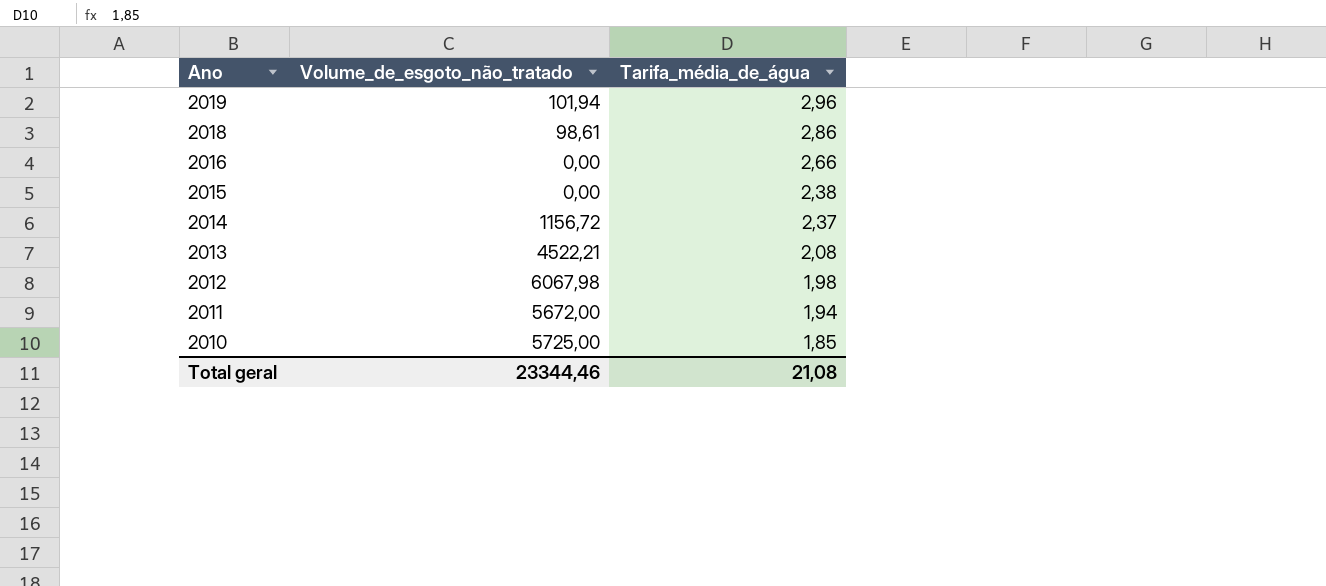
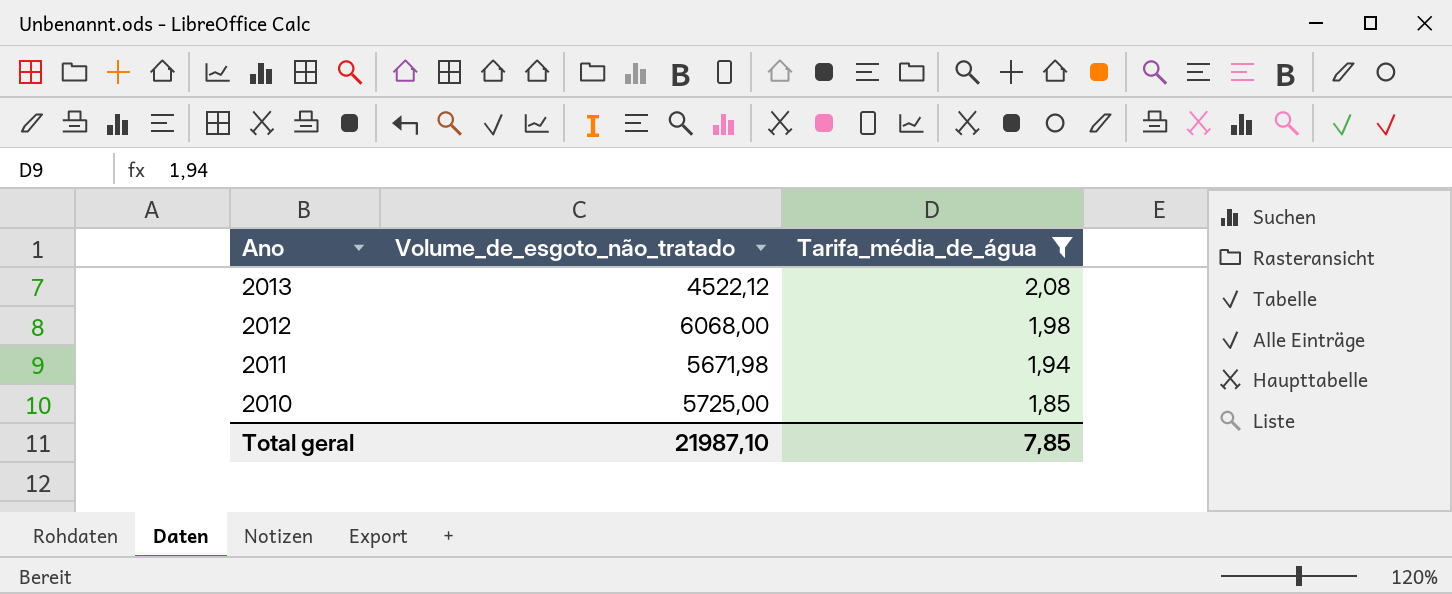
filter: none -> Tarifa_média_de_água <= 2,08
2013 | Volume_de_esgoto_não_tratado: 4522,21 -> 4522,12
2012 | Volume_de_esgoto_não_tratado: 6067,98 -> 6068,00
2011 | Volume_de_esgoto_não_tratado: 5672,00 -> 5671,98
Total geral | Volume_de_esgoto_não_tratado: 23344,46 -> 21987,10
Total geral | Tarifa_média_de_água: 21,08 -> 7,85

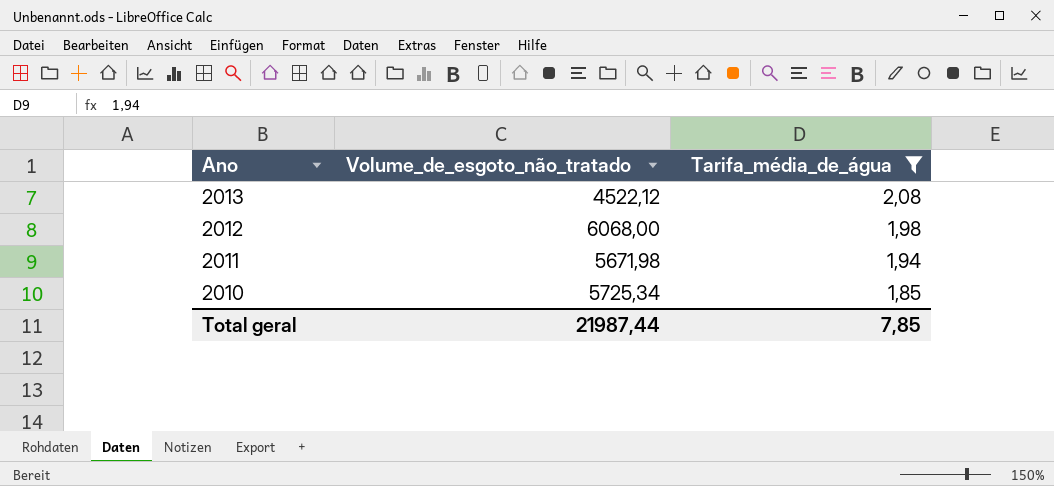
2010 | Volume_de_esgoto_não_tratado: 5725,00 -> 5725,34
Total geral | Volume_de_esgoto_não_tratado: 21987,10 -> 21987,44

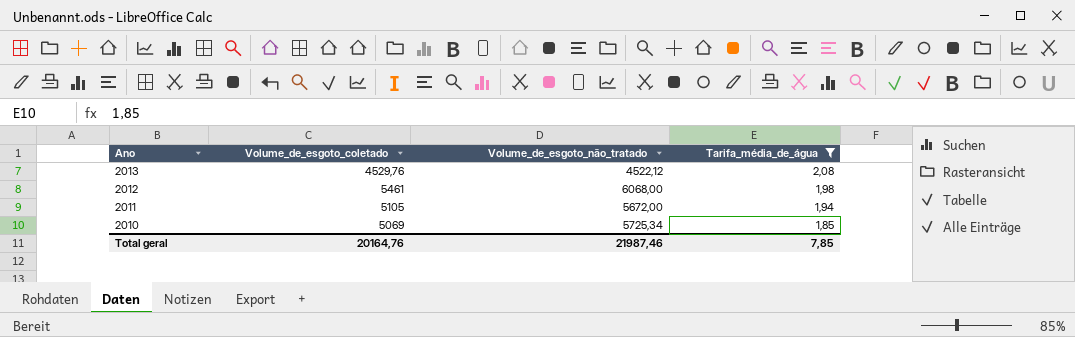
column Volume_de_esgoto_coletado | position: none -> 2
2011 | Volume_de_esgoto_não_tratado: 5671,98 -> 5672,00
Total geral | Volume_de_esgoto_não_tratado: 21987,44 -> 21987,46

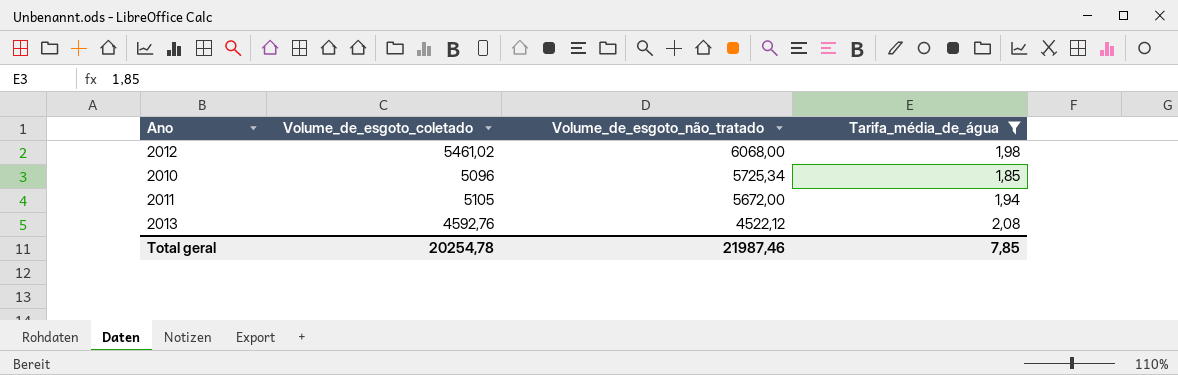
row order: Ano descending -> Volume_de_esgoto_não_tratado descending
2012 | Volume_de_esgoto_coletado: 5461 -> 5461,02
2010 | Volume_de_esgoto_coletado: 5069 -> 5096
2013 | Volume_de_esgoto_coletado: 4529,76 -> 4592,76
Total geral | Volume_de_esgoto_coletado: 20164,76 -> 20254,78

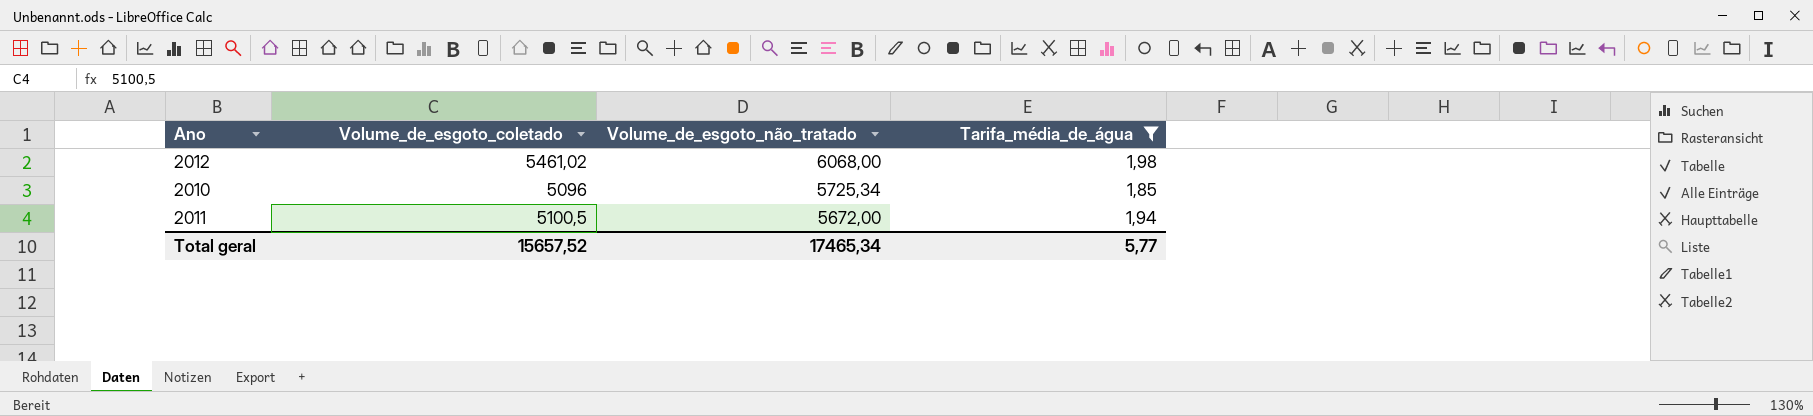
row 2013: 4592,76 | 4522,12 | 2,08 -> none
2011 | Volume_de_esgoto_coletado: 5105 -> 5100,5
Total geral | Volume_de_esgoto_coletado: 20254,78 -> 15657,52
Total geral | Volume_de_esgoto_não_tratado: 21987,46 -> 17465,34
Total geral | Tarifa_média_de_água: 7,85 -> 5,77

